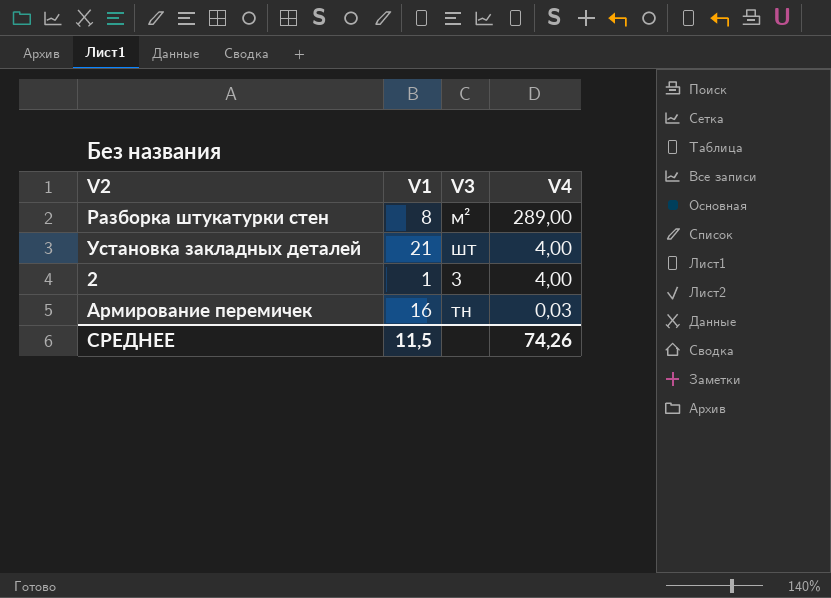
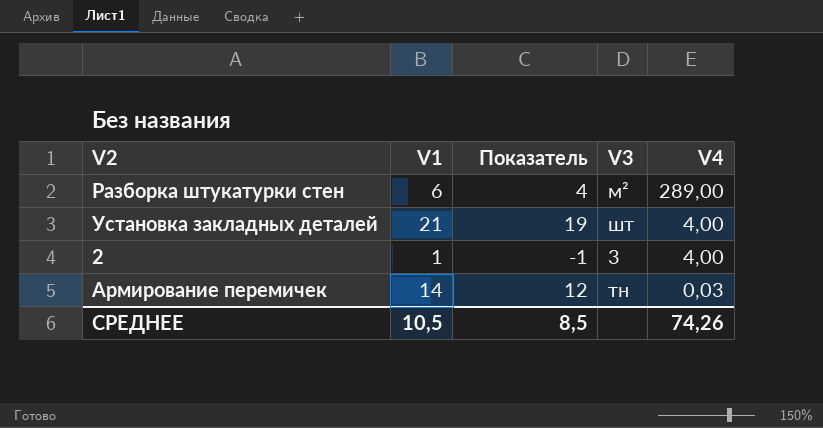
column Показатель | formula: none -> [V1] - 2
Разборка штукатурки стен | V1: 8 -> 6
Армирование перемичек | V1: 16 -> 14
СРЕДНЕЕ | V1: 11,5 -> 10,5

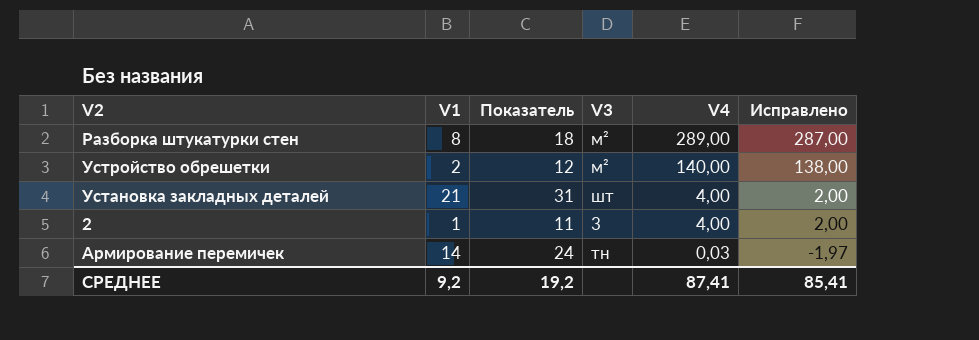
column Показатель | formula: [V1] - 2 -> [V1] + 10
column Исправлено | formula: none -> [V4] - 2
Разборка штукатурки стен | V1: 6 -> 8
row Устройство обрешетки: none -> 2 | 12 | м² | 140,00 | 138,00
СРЕДНЕЕ | V1: 10,5 -> 9,2
СРЕДНЕЕ | Показатель: 8,5 -> 19,2
СРЕДНЕЕ | V4: 74,26 -> 87,41

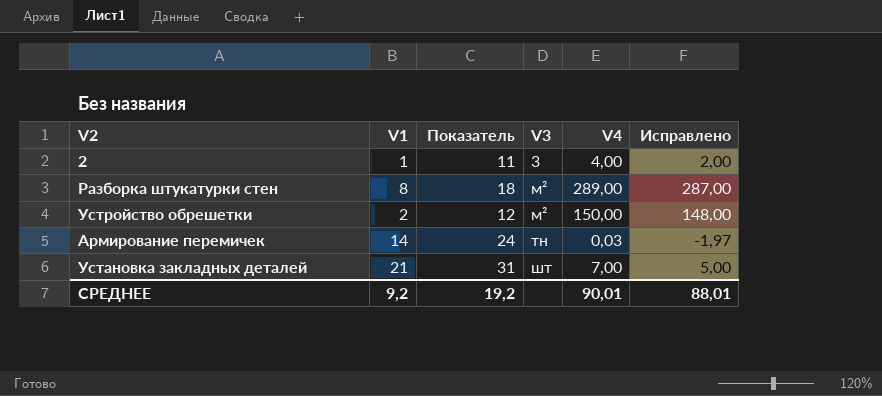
row order: V4 descending -> V3 ascending
Устройство обрешетки | V4: 140,00 -> 150,00
Устройство обрешетки | Исправлено: 138,00 -> 148,00
Установка закладных деталей | V4: 4,00 -> 7,00
Установка закладных деталей | Исправлено: 2,00 -> 5,00
СРЕДНЕЕ | V4: 87,41 -> 90,01
СРЕДНЕЕ | Исправлено: 85,41 -> 88,01

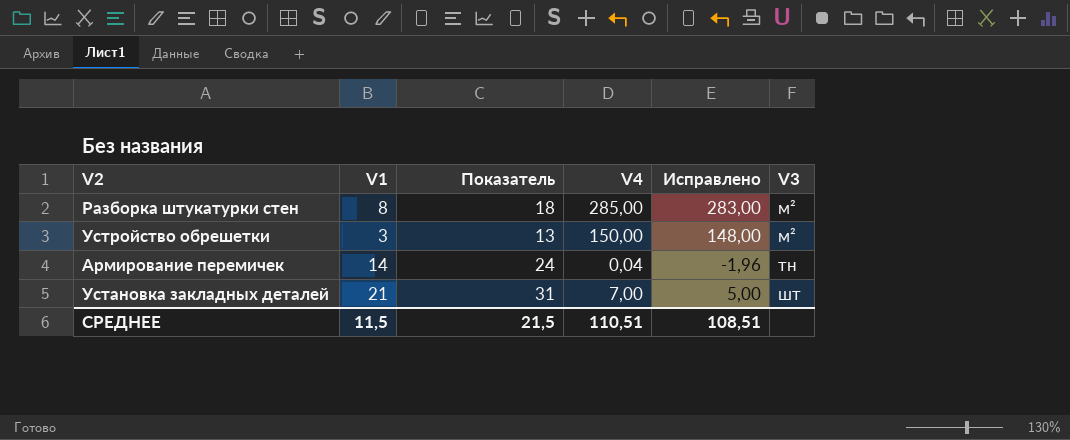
column V3 | position: 4 -> 6
row 2: 1 | 11 | 3 | 4,00 | 2,00 -> none
Разборка штукатурки стен | V4: 289,00 -> 285,00
Разборка штукатурки стен | Исправлено: 287,00 -> 283,00
Устройство обрешетки | V1: 2 -> 3
Устройство обрешетки | Показатель: 12 -> 13
Армирование перемичек | V4: 0,03 -> 0,04
Армирование перемичек | Исправлено: -1,97 -> -1,96
СРЕДНЕЕ | V1: 9,2 -> 11,5
СРЕДНЕЕ | Показатель: 19,2 -> 21,5
СРЕДНЕЕ | V4: 90,01 -> 110,51
СРЕДНЕЕ | Исправлено: 88,01 -> 108,51

